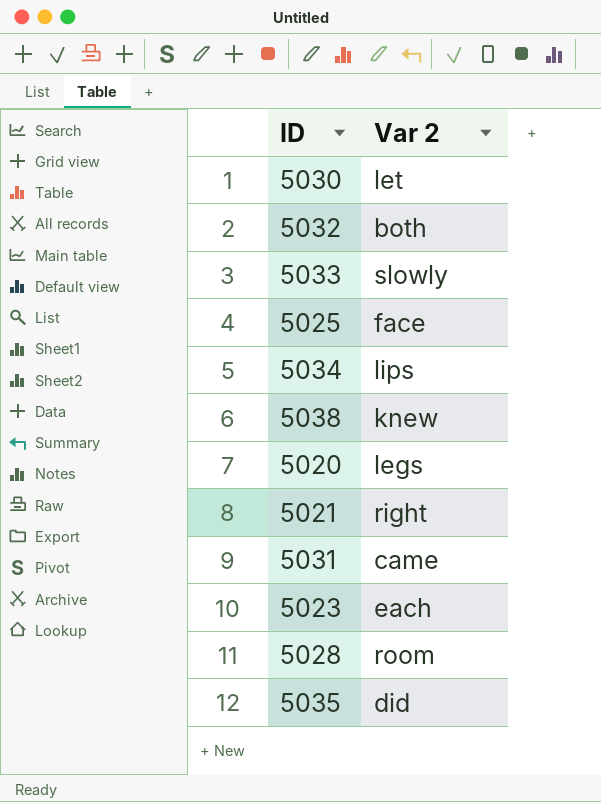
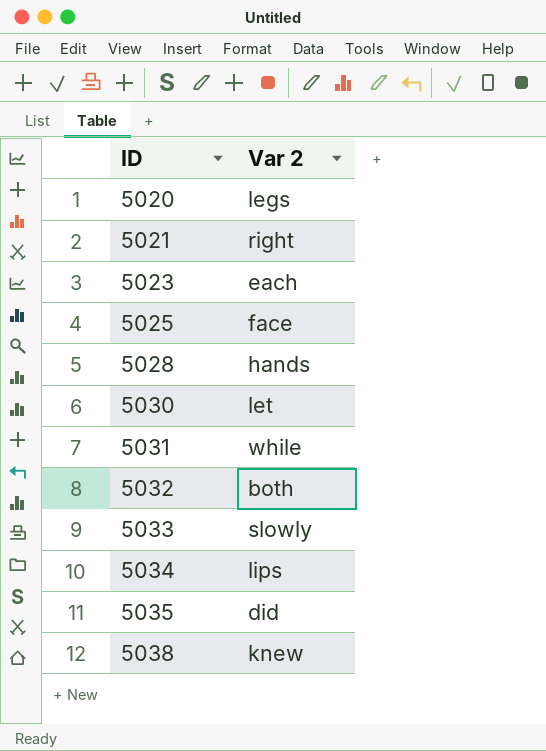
row order: none -> ID ascending
5028 | Var 2: room -> hands
5031 | Var 2: came -> while

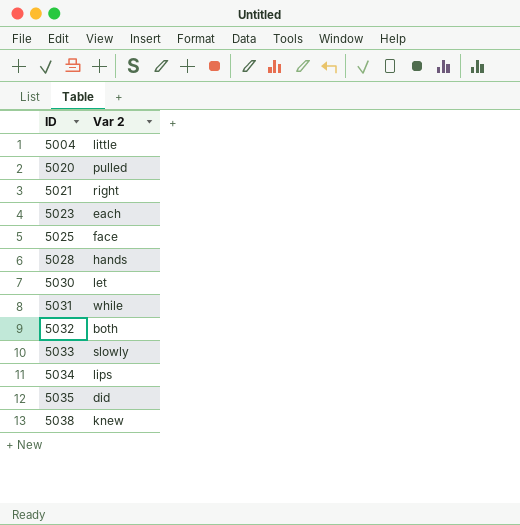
row 5004: none -> little
5020 | Var 2: legs -> pulled

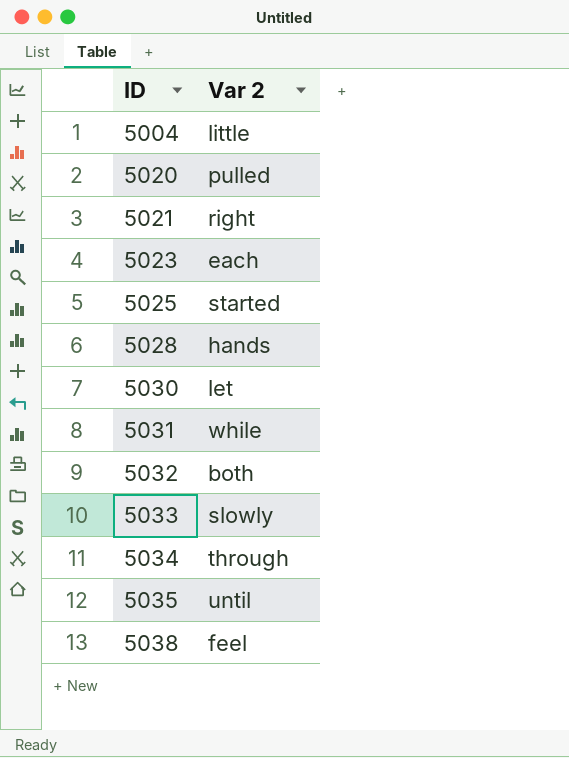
5025 | Var 2: face -> started
5034 | Var 2: lips -> through
5035 | Var 2: did -> until
5038 | Var 2: knew -> feel

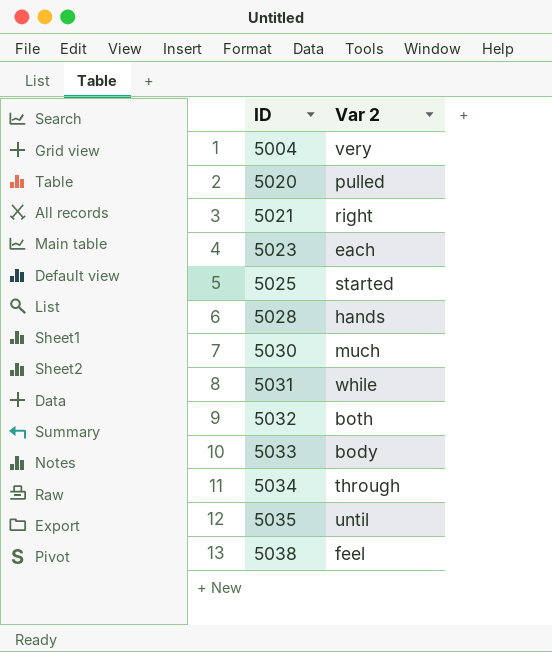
5004 | Var 2: little -> very
5030 | Var 2: let -> much
5033 | Var 2: slowly -> body

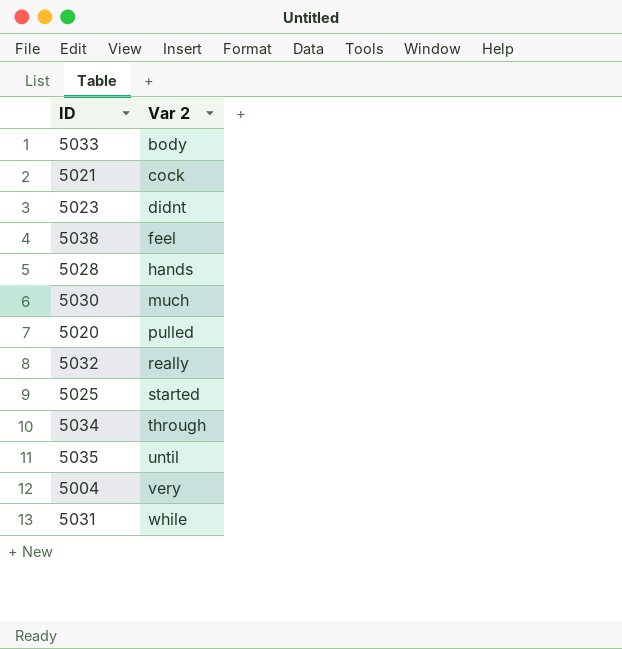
row order: ID ascending -> Var 2 ascending
5021 | Var 2: right -> cock
5023 | Var 2: each -> didnt
5032 | Var 2: both -> really

